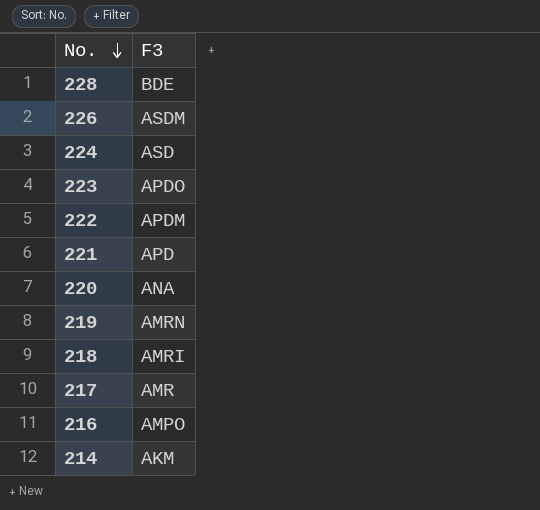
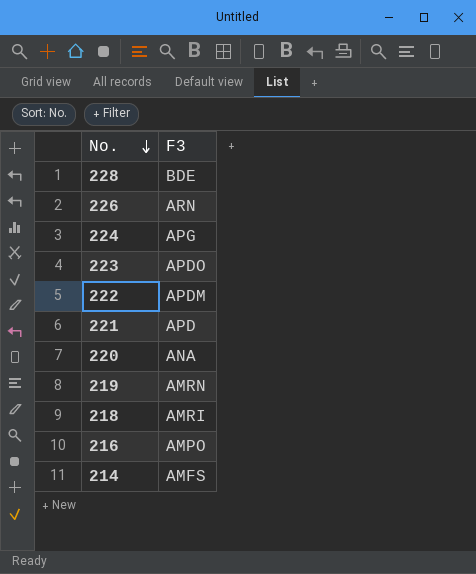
row 217: AMR -> none
226 | F3: ASDM -> ARN
224 | F3: ASD -> APG
214 | F3: AKM -> AMFS

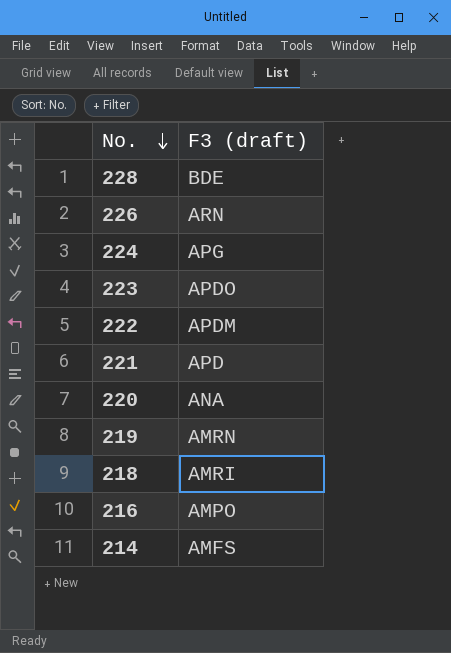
column name: F3 -> F3 (draft)

